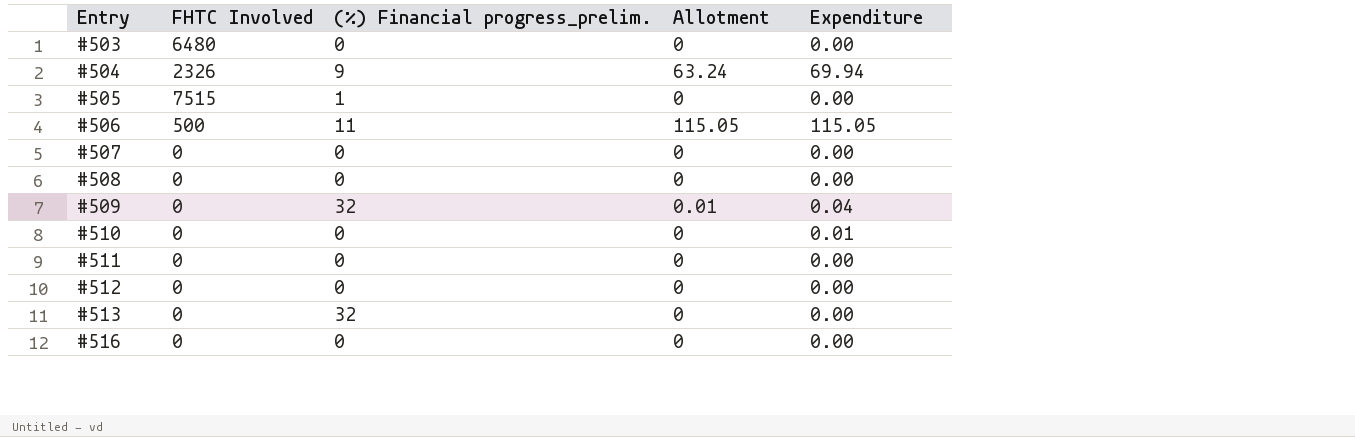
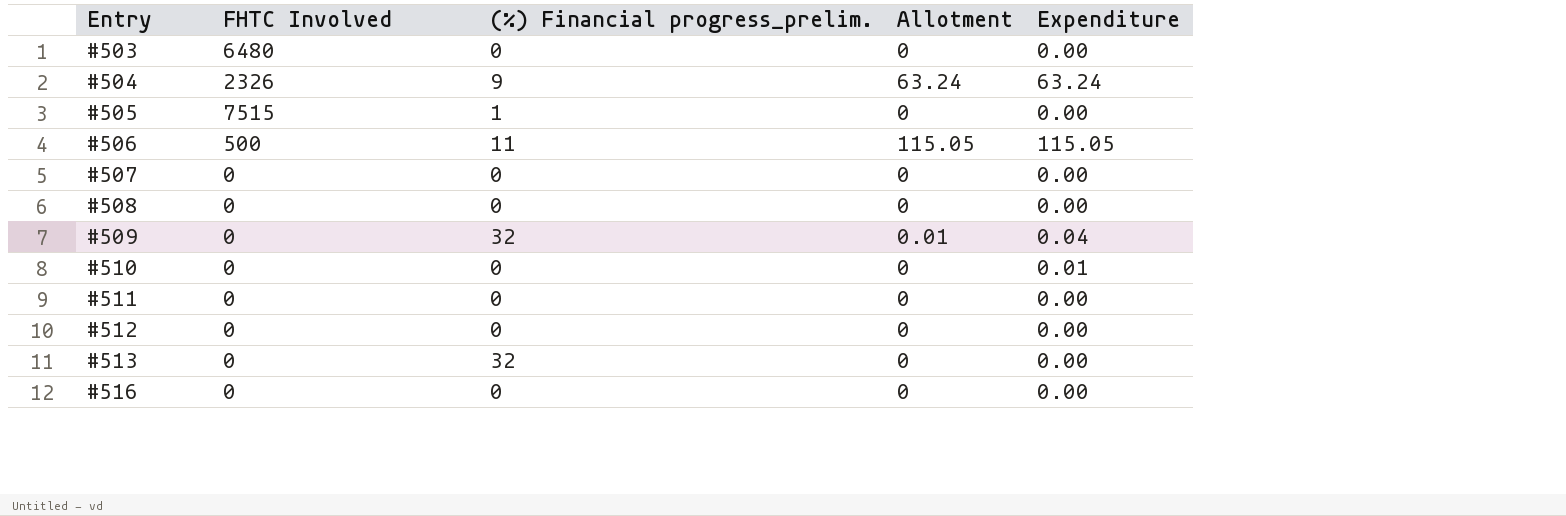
#504 | Expenditure: 69.94 -> 63.24

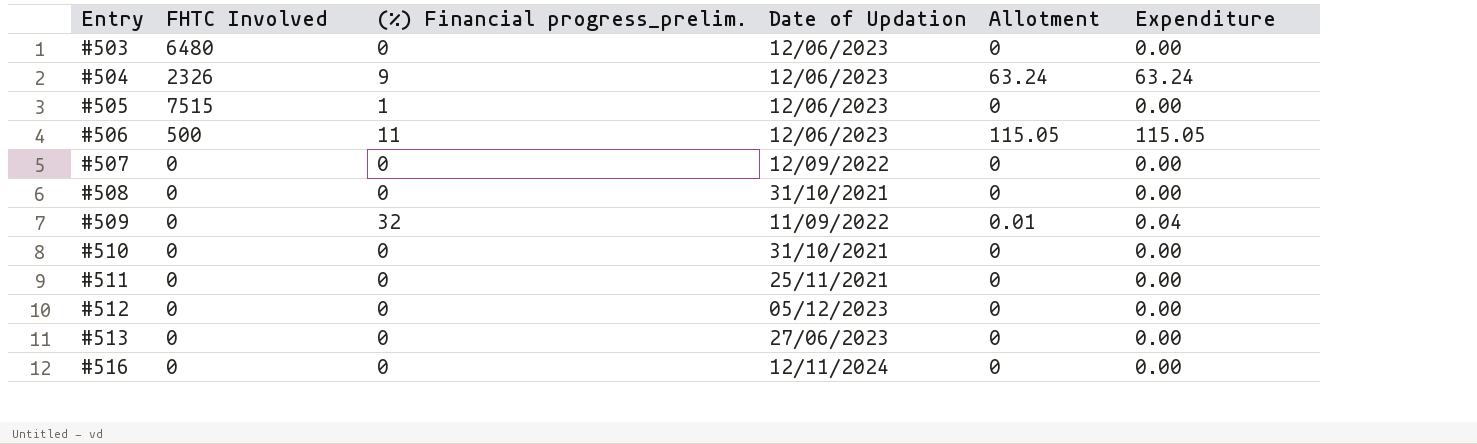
column Date of Updation | position: none -> 4
#510 | Expenditure: 0.01 -> 0.00
#513 | (%) Financial progress_prelim.: 32 -> 0

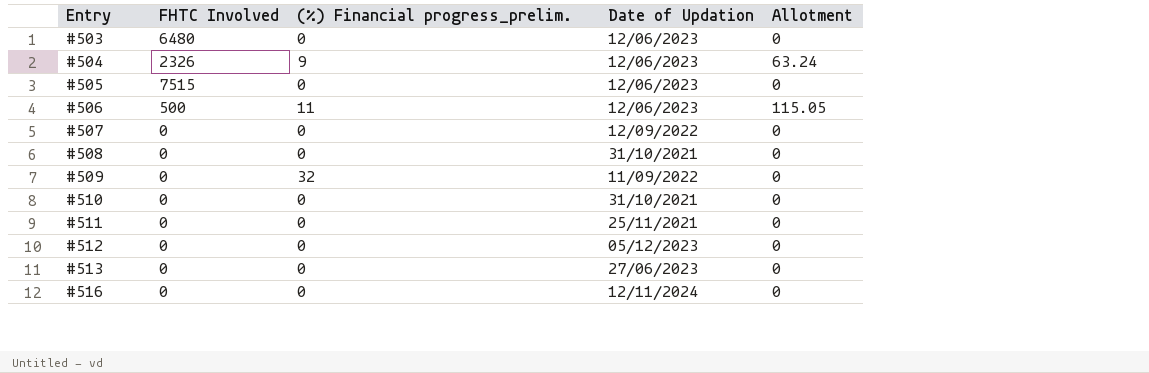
column Expenditure | position: 6 -> none
#505 | (%) Financial progress_prelim.: 1 -> 0
#509 | Allotment: 0.01 -> 0

